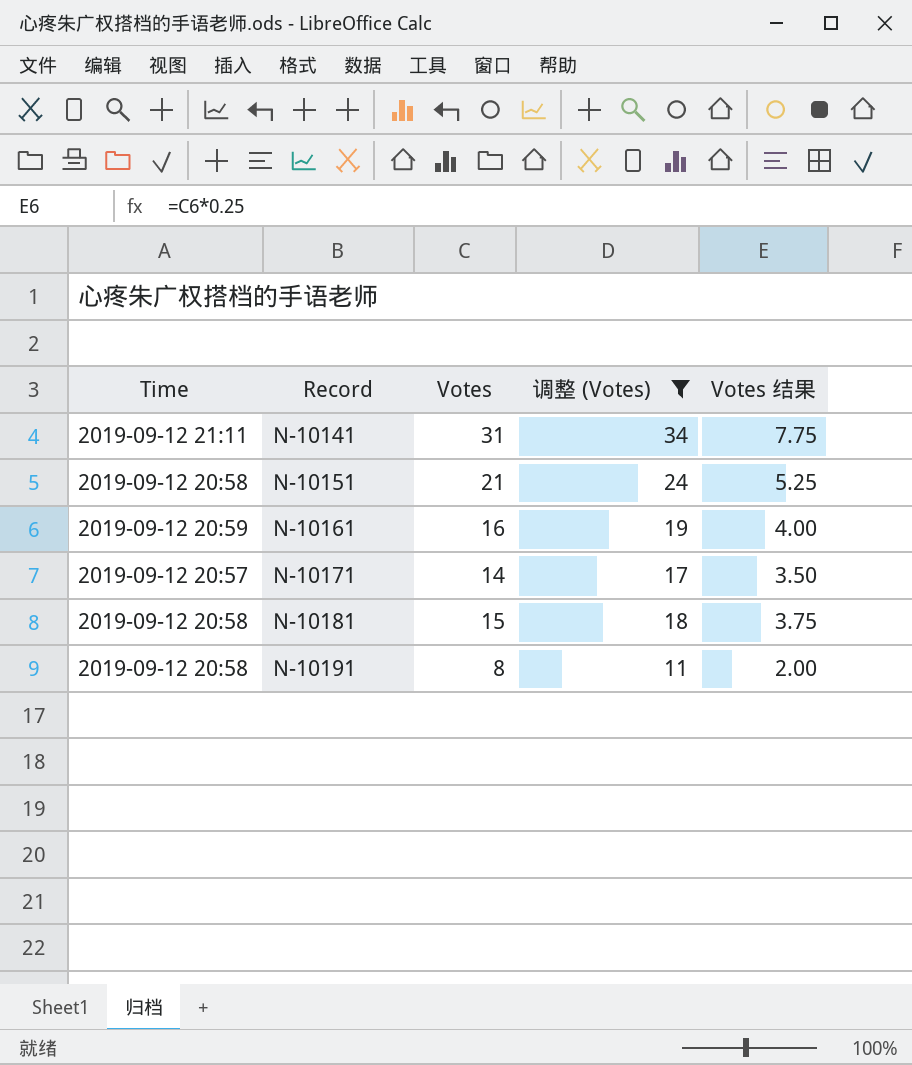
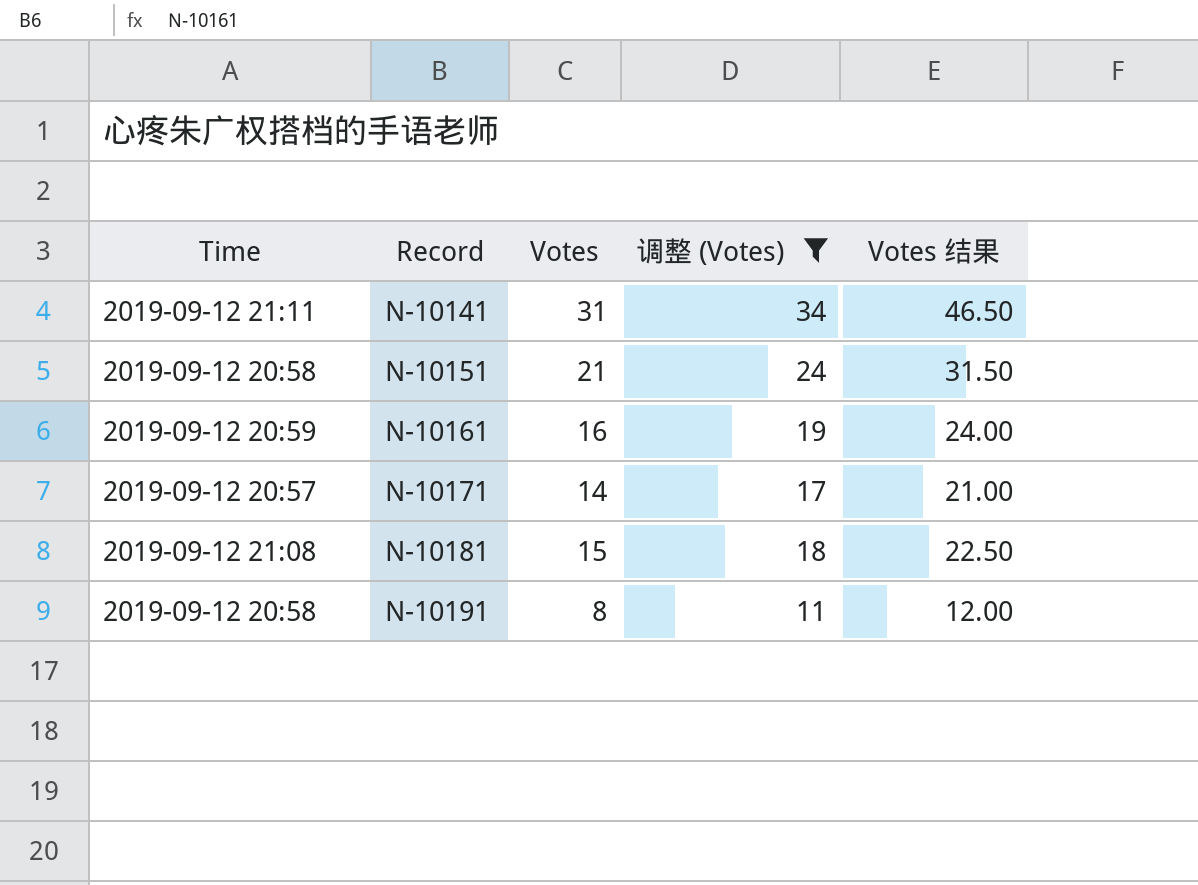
column Votes 结果 | formula: [Votes] * 0.25 -> [Votes] * 1.5
N-10181 | Time: 2019-09-12 20:58 -> 2019-09-12 21:08

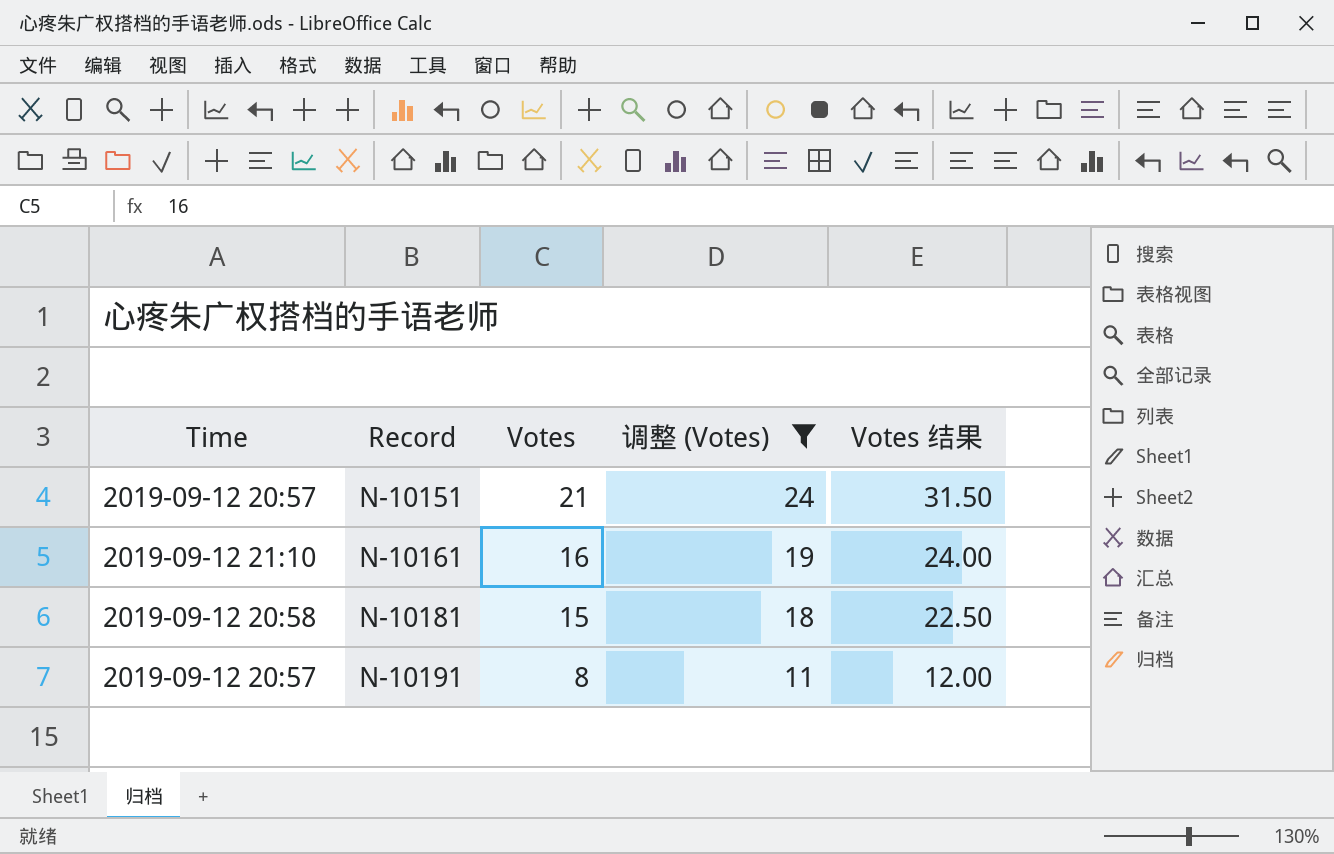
row N-10141: 2019-09-12 21:11 | 31 | 34 | 46.50 -> none
row N-10171: 2019-09-12 20:57 | 14 | 17 | 21.00 -> none
N-10151 | Time: 2019-09-12 20:58 -> 2019-09-12 20:57
N-10161 | Time: 2019-09-12 20:59 -> 2019-09-12 21:10
N-10181 | Time: 2019-09-12 21:08 -> 2019-09-12 20:58
N-10191 | Time: 2019-09-12 20:58 -> 2019-09-12 20:57

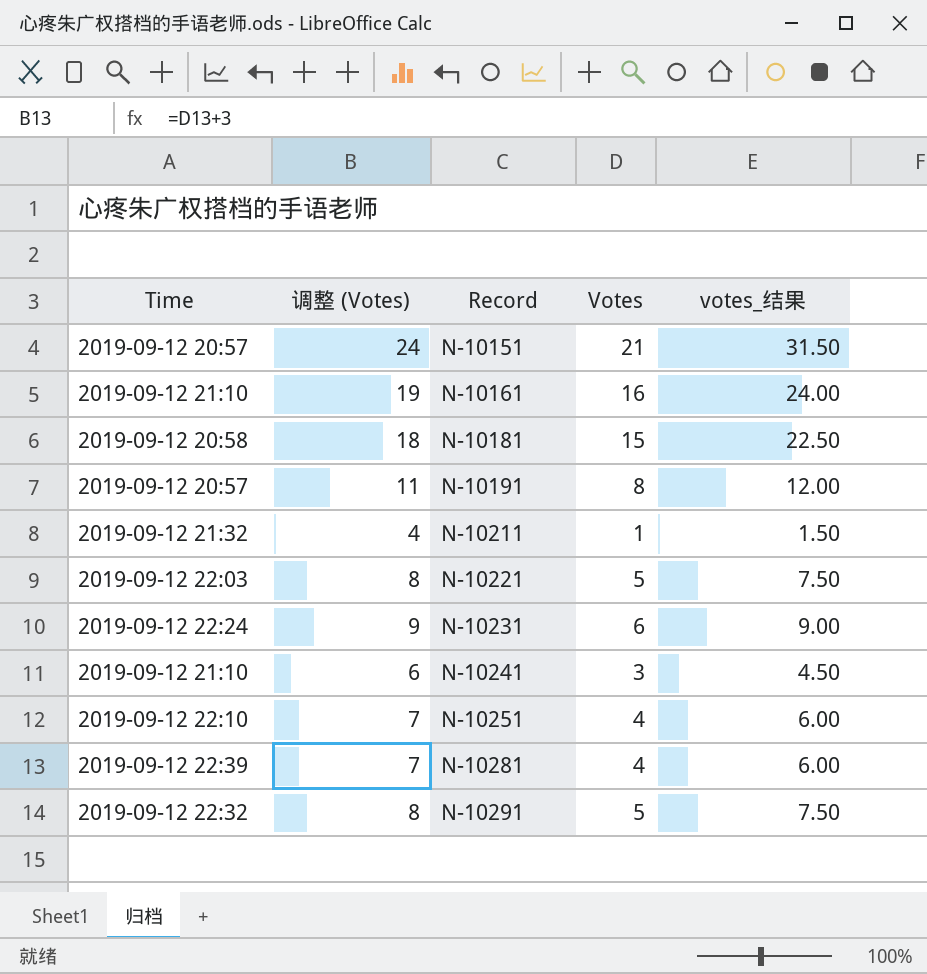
filter: 调整 (Votes) >= 11 -> none
column 调整 (Votes) | position: 4 -> 2
column name: Votes 结果 -> votes_结果

